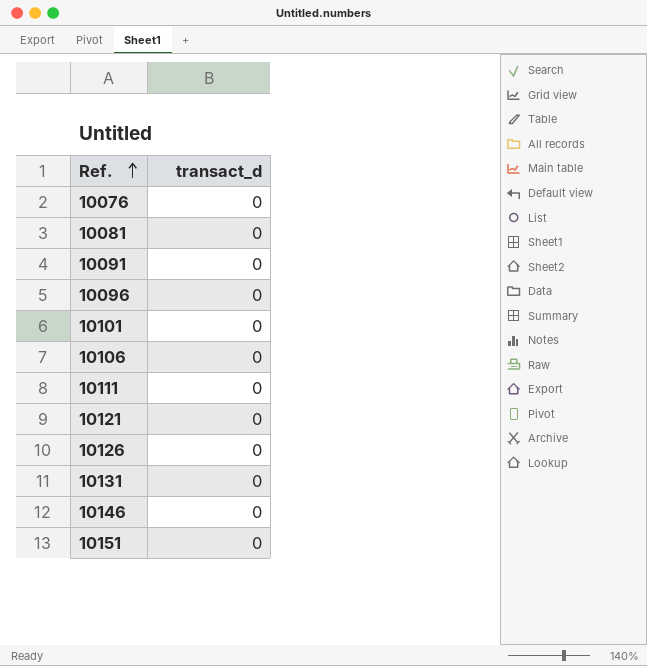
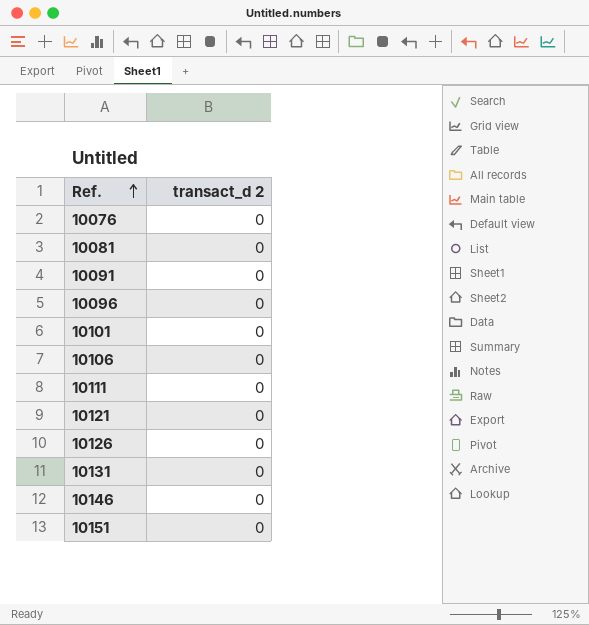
column name: transact_d -> transact_d 2

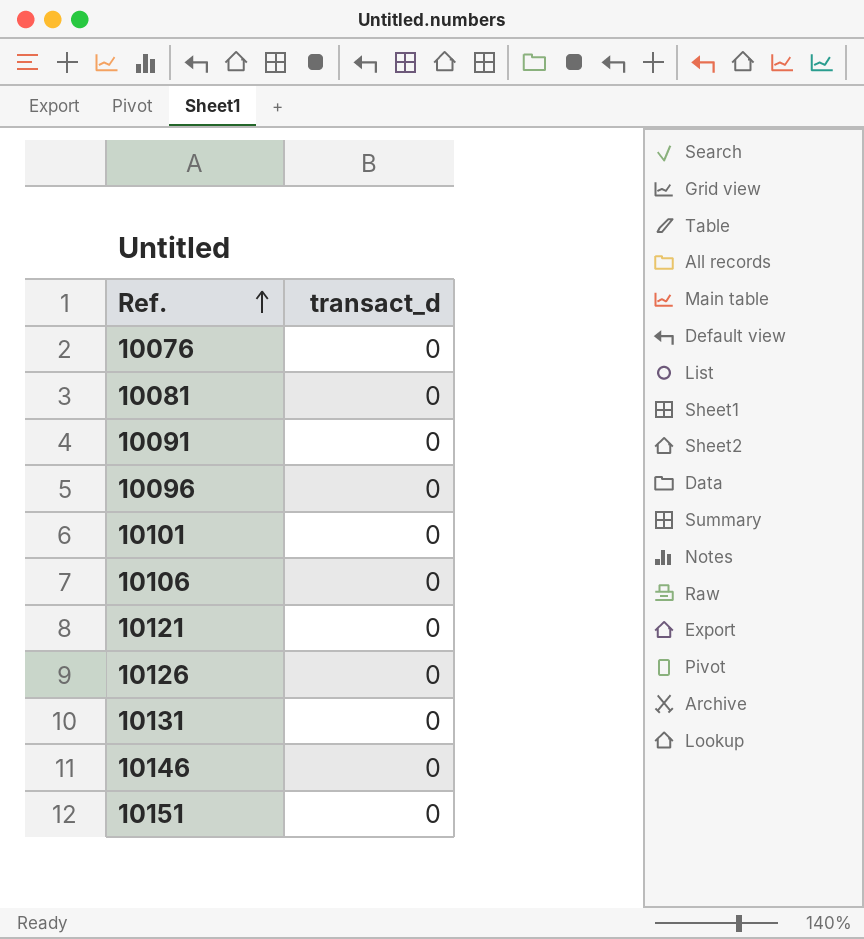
column name: transact_d 2 -> transact_d
row 10111: 0 -> none

